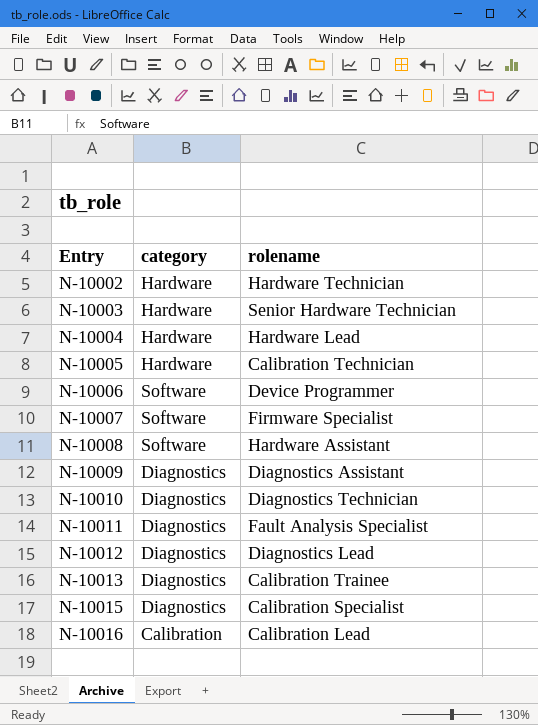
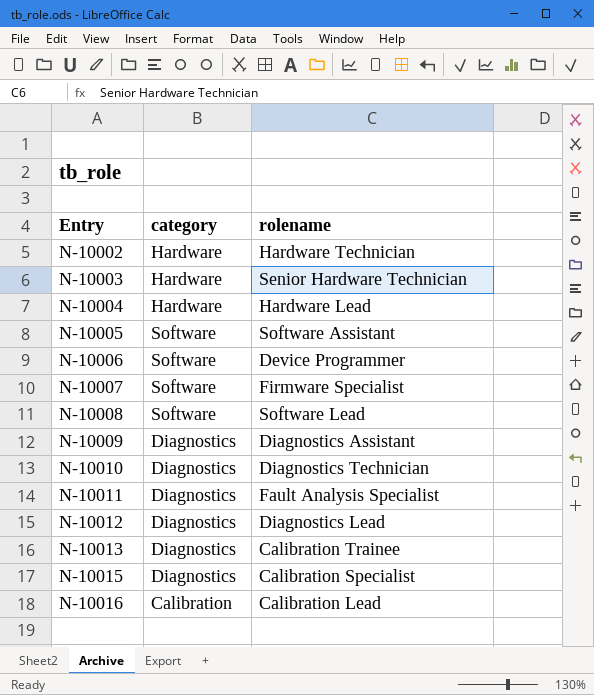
N-10005 | category: Hardware -> Software
N-10005 | rolename: Calibration Technician -> Software Assistant
N-10008 | rolename: Hardware Assistant -> Software Lead

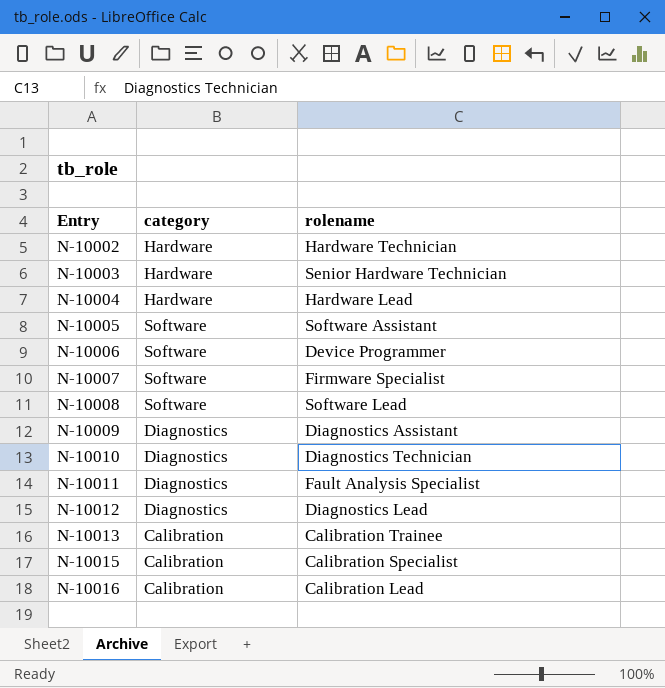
N-10013 | category: Diagnostics -> Calibration
N-10015 | category: Diagnostics -> Calibration

